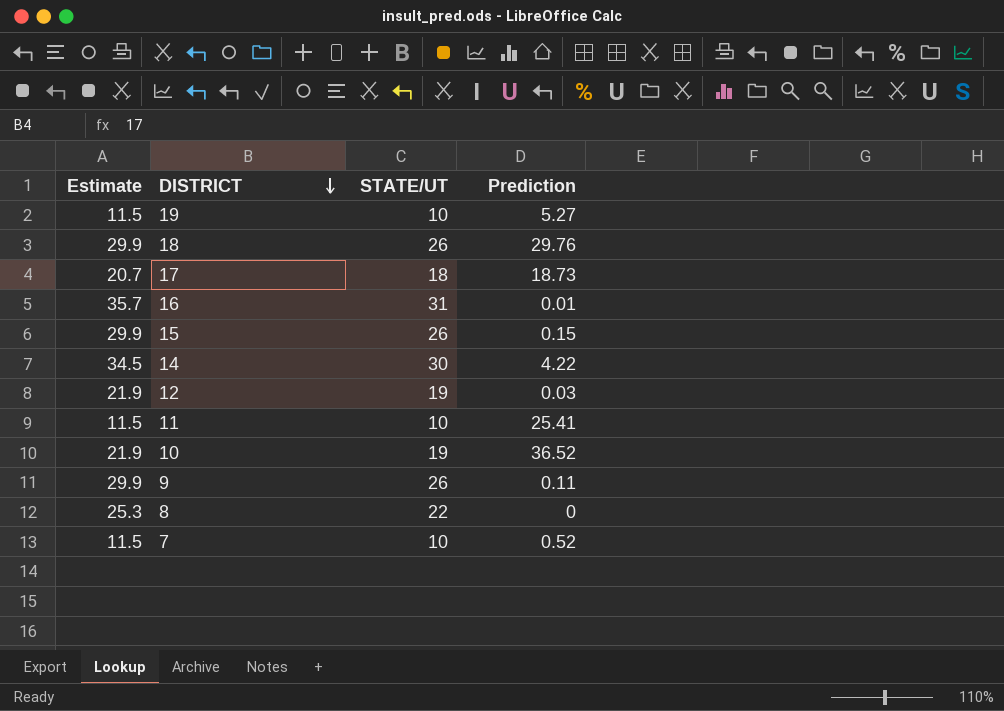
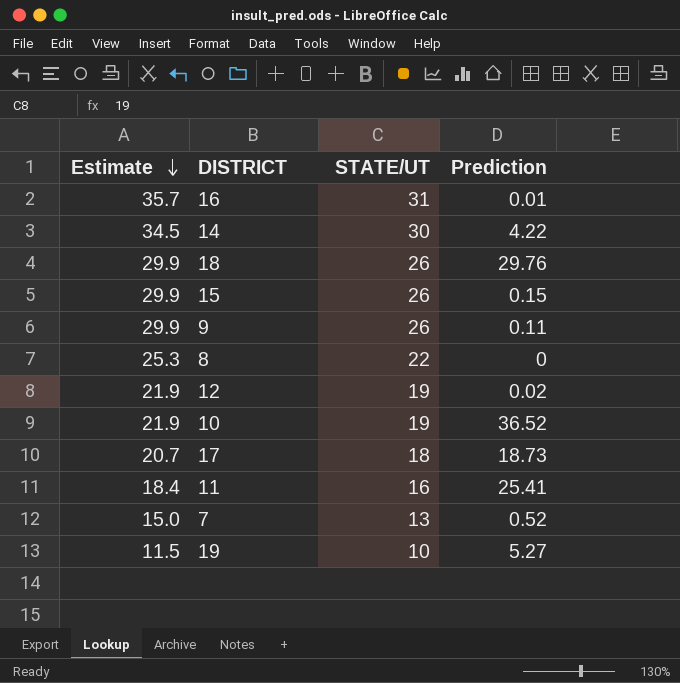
row order: DISTRICT descending -> Estimate descending
12 | Prediction: 0.03 -> 0.02
11 | Estimate: 11.5 -> 18.4
11 | STATE/UT: 10 -> 16
7 | Estimate: 11.5 -> 15.0
7 | STATE/UT: 10 -> 13

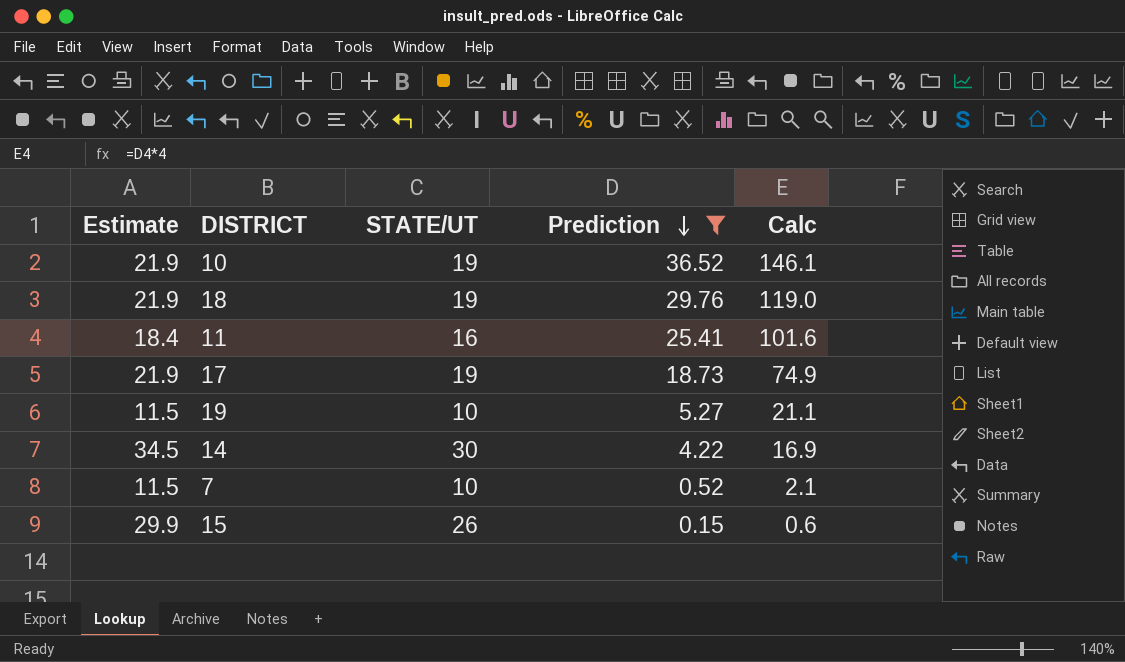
filter: none -> Prediction >= 0.15
row order: Estimate descending -> Prediction descending
column Calc | formula: none -> [Prediction] * 4
18 | Estimate: 29.9 -> 21.9
18 | STATE/UT: 26 -> 19
17 | Estimate: 20.7 -> 21.9
17 | STATE/UT: 18 -> 19
7 | Estimate: 15.0 -> 11.5
7 | STATE/UT: 13 -> 10

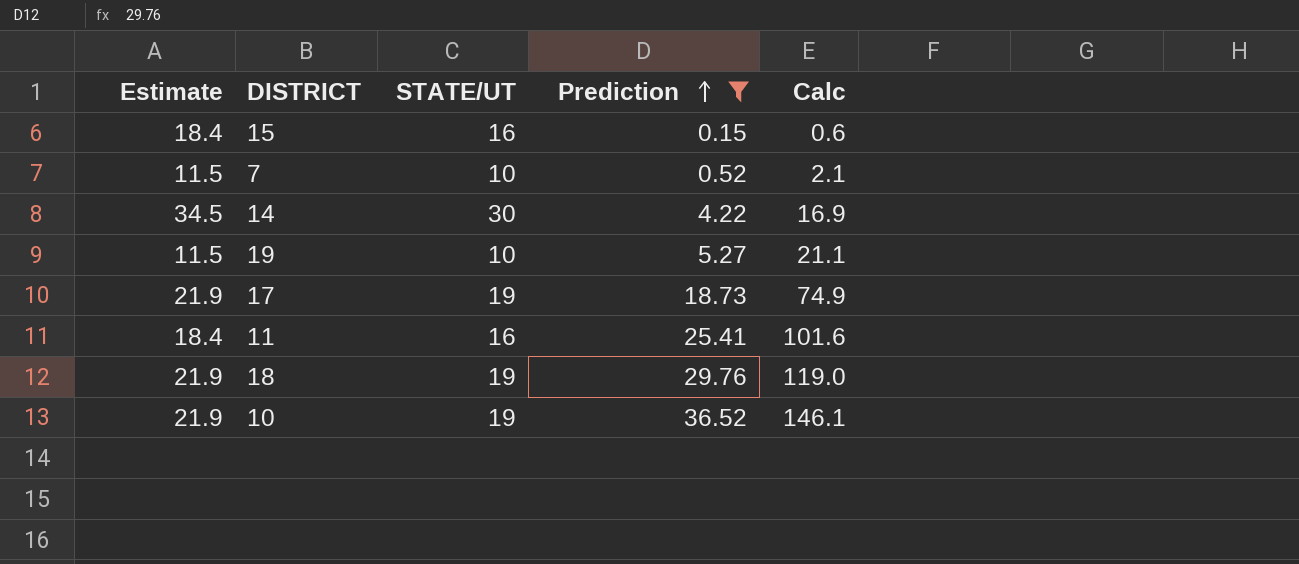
row order: Prediction descending -> Prediction ascending
15 | Estimate: 29.9 -> 18.4
15 | STATE/UT: 26 -> 16

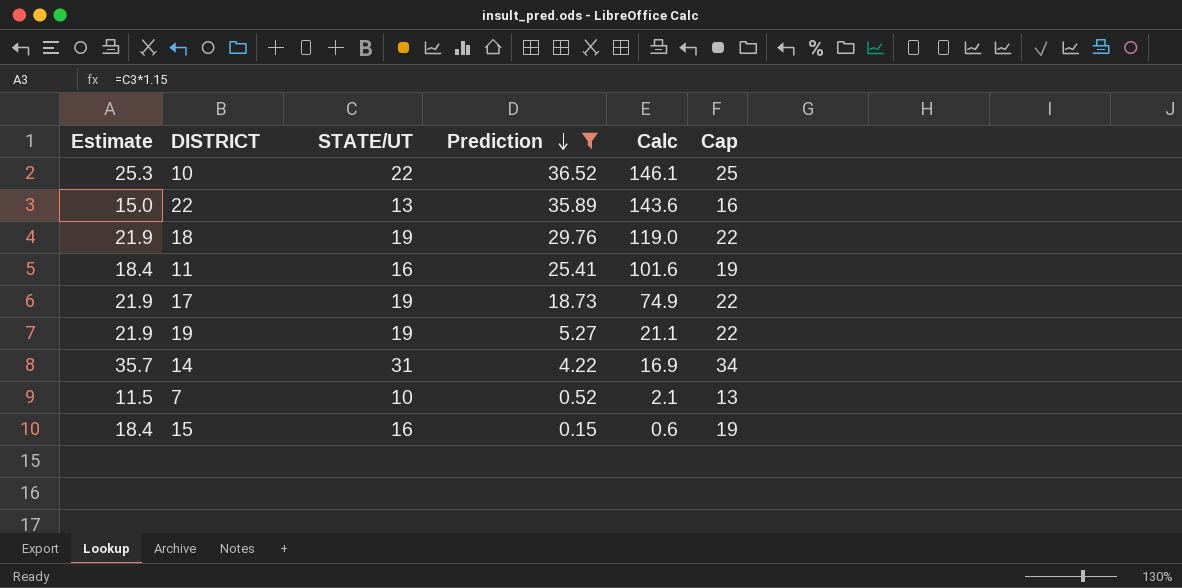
row order: Prediction ascending -> Prediction descending
column Cap | formula: none -> [STATE/UT] + 3
10 | Estimate: 21.9 -> 25.3
10 | STATE/UT: 19 -> 22
row 22: none -> 15.0 | 13 | 35.89 | 143.6 | 16
19 | Estimate: 11.5 -> 21.9
19 | STATE/UT: 10 -> 19
14 | Estimate: 34.5 -> 35.7
14 | STATE/UT: 30 -> 31

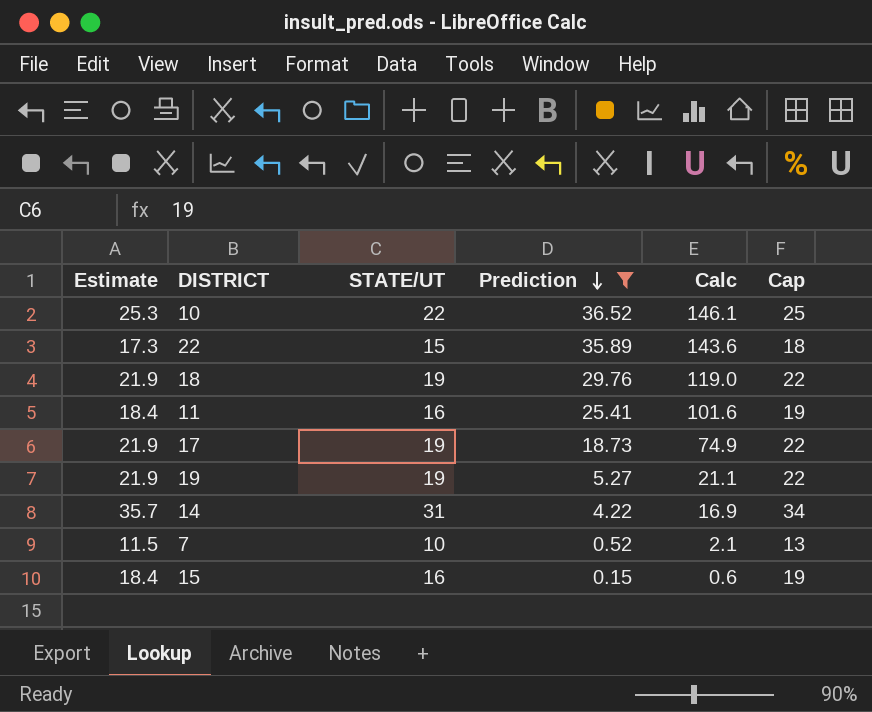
22 | Estimate: 15.0 -> 17.3
22 | STATE/UT: 13 -> 15
22 | Cap: 16 -> 18

